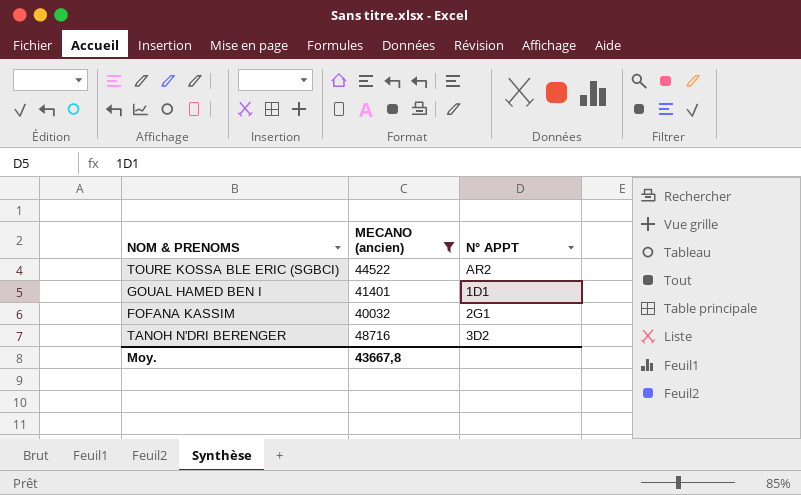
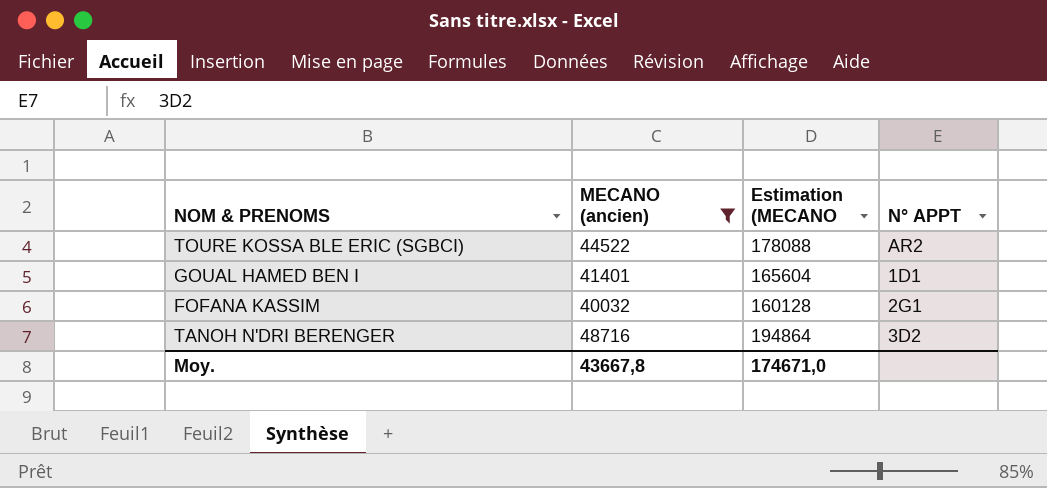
column Estimation (MECANO | formula: none -> [MECANO (ancien)] * 4

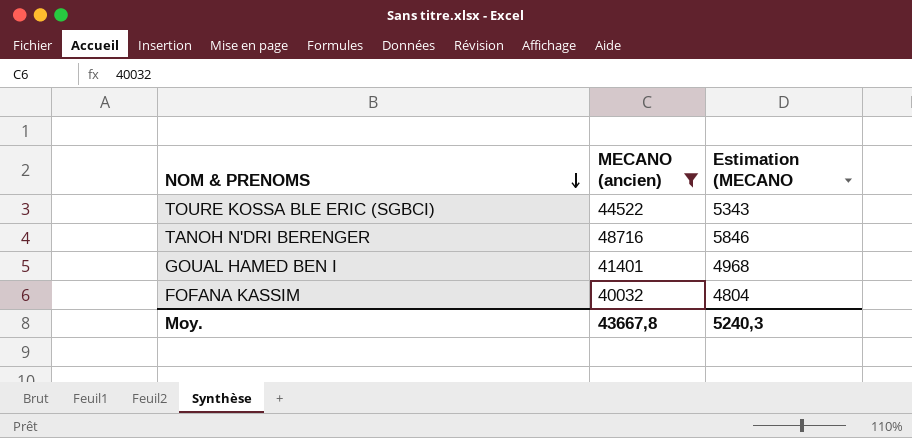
row order: none -> NOM & PRENOMS descending
column N° APPT | position: 4 -> none
column Estimation (MECANO | formula: [MECANO (ancien)] * 4 -> [MECANO (ancien)] * 0,12
Moy. | Estimation (MECANO: 174671,0 -> 5240,3

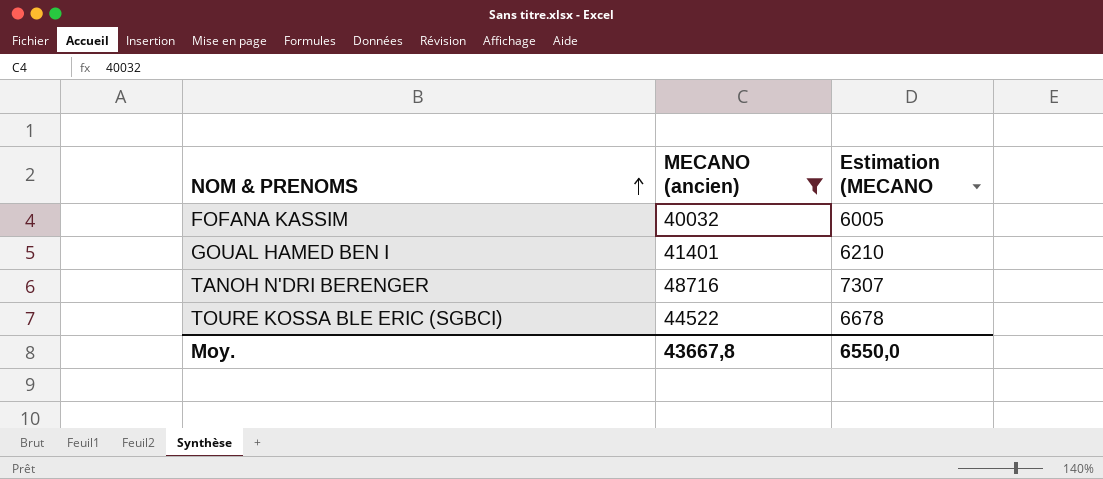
row order: NOM & PRENOMS descending -> NOM & PRENOMS ascending
column Estimation (MECANO | formula: [MECANO (ancien)] * 0,12 -> [MECANO (ancien)] * 0,15
Moy. | Estimation (MECANO: 5240,3 -> 6550,0

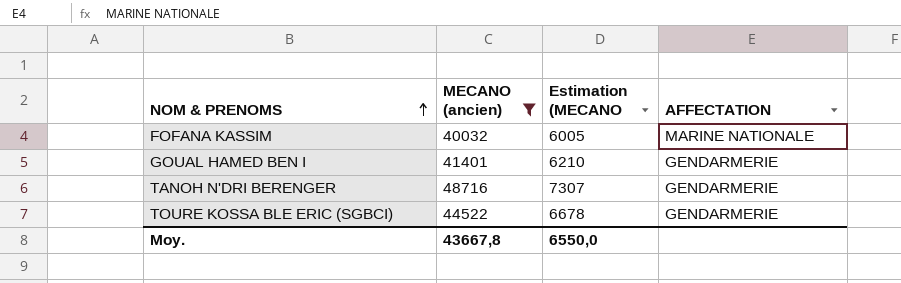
column AFFECTATION | position: none -> 4

